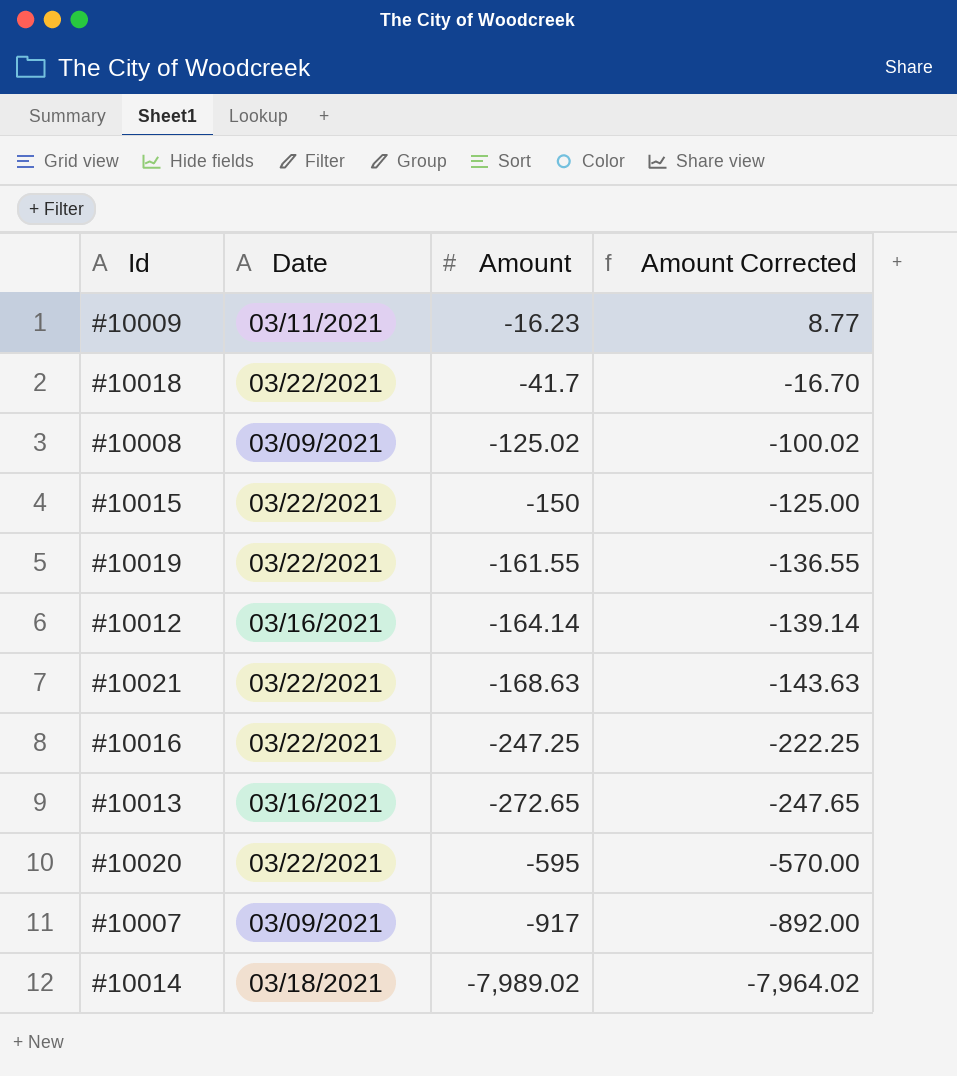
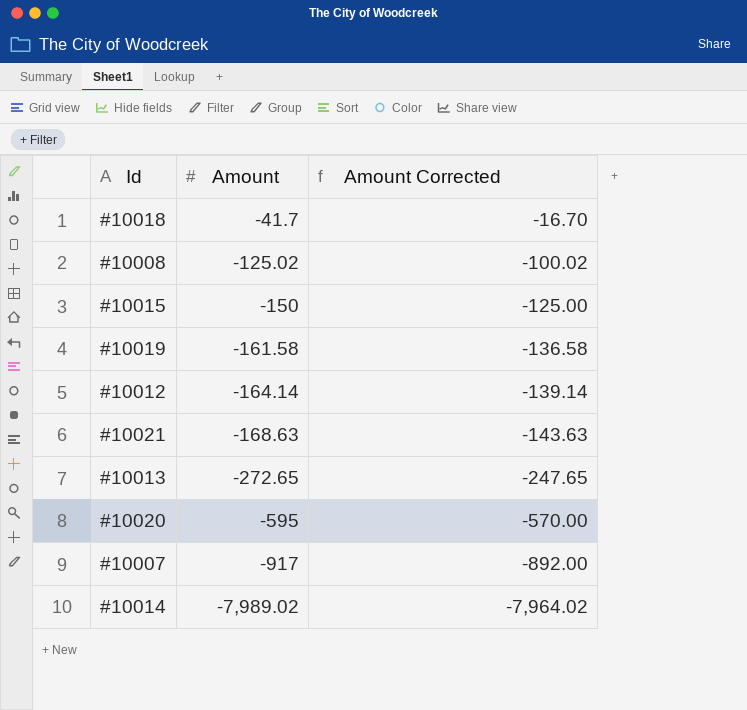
column Date | position: 2 -> none
row #10009: 03/11/2021 | -16.23 | 8.77 -> none
row #10016: 03/22/2021 | -247.25 | -222.25 -> none
#10019 | Amount: -161.55 -> -161.58
#10019 | Amount Corrected: -136.55 -> -136.58

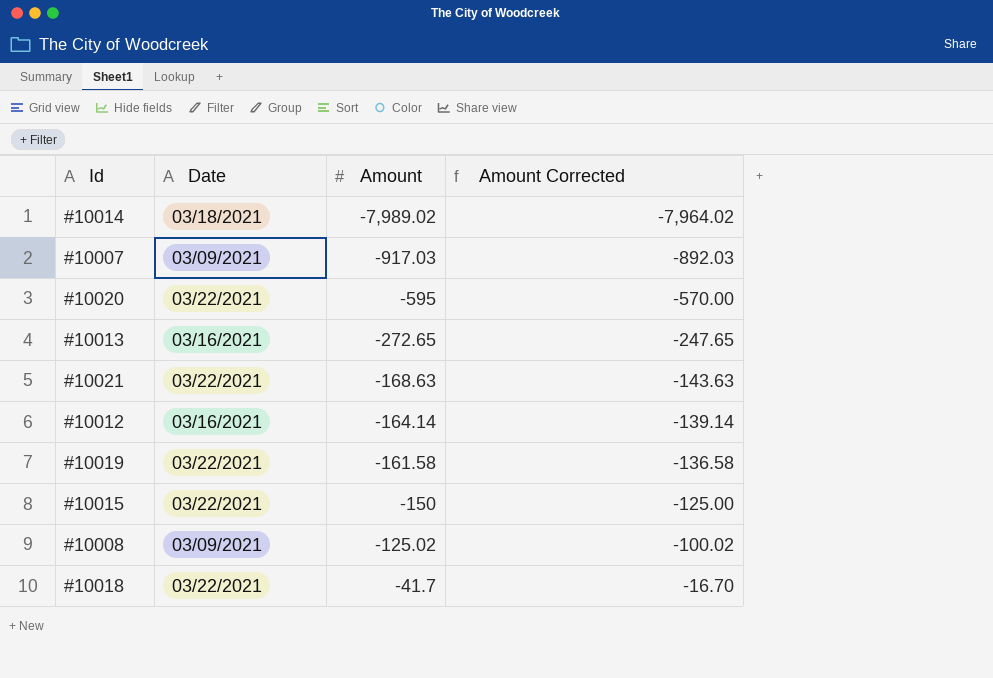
row order: Amount descending -> Amount ascending
column Date | position: none -> 2
#10007 | Amount: -917 -> -917.03
#10007 | Amount Corrected: -892.00 -> -892.03

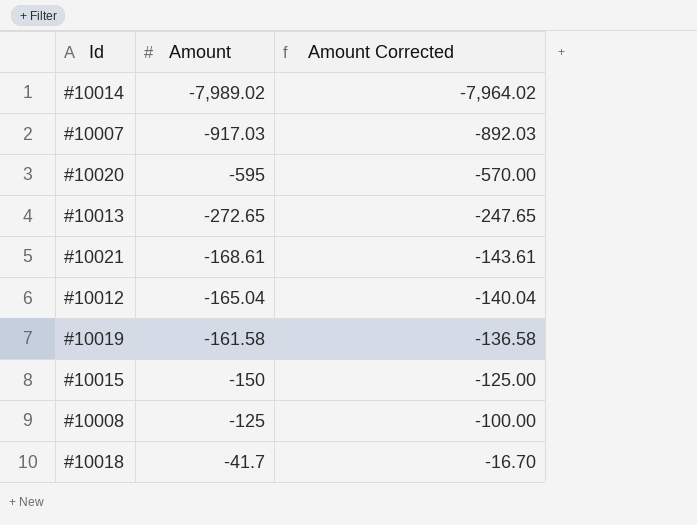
column Date | position: 2 -> none
#10021 | Amount: -168.63 -> -168.61
#10021 | Amount Corrected: -143.63 -> -143.61
#10012 | Amount: -164.14 -> -165.04
#10012 | Amount Corrected: -139.14 -> -140.04
#10008 | Amount: -125.02 -> -125
#10008 | Amount Corrected: -100.02 -> -100.00

